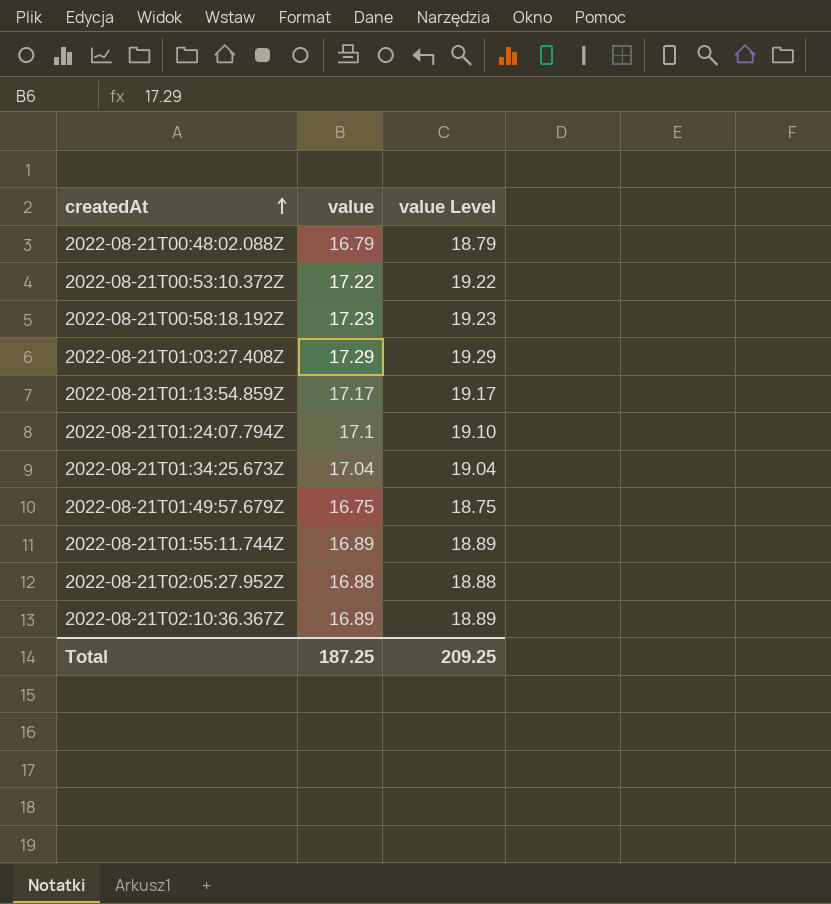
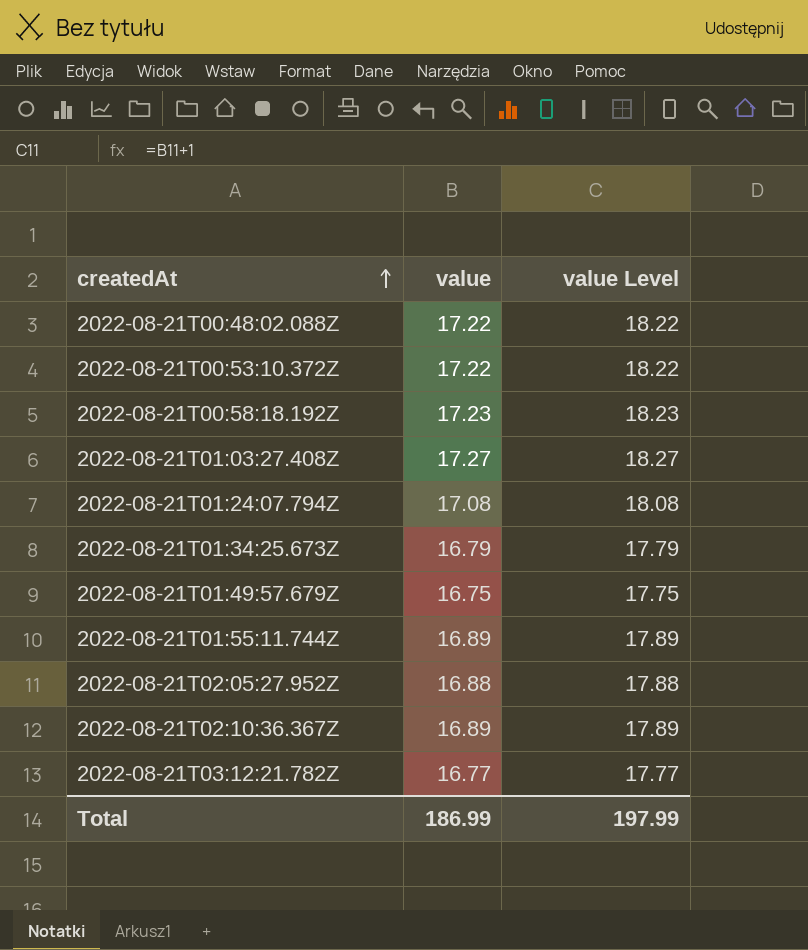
column value Level | formula: [value] + 2 -> [value] + 1
row 2022-08-21T01:13:54.859Z: 17.17 | 19.17 -> none
2022-08-21T00:48:02.088Z | value: 16.79 -> 17.22
2022-08-21T01:03:27.408Z | value: 17.29 -> 17.27
2022-08-21T01:24:07.794Z | value: 17.1 -> 17.08
2022-08-21T01:34:25.673Z | value: 17.04 -> 16.79
row 2022-08-21T03:12:21.782Z: none -> 16.77 | 17.77
Total | value: 187.25 -> 186.99
Total | value Level: 209.25 -> 197.99

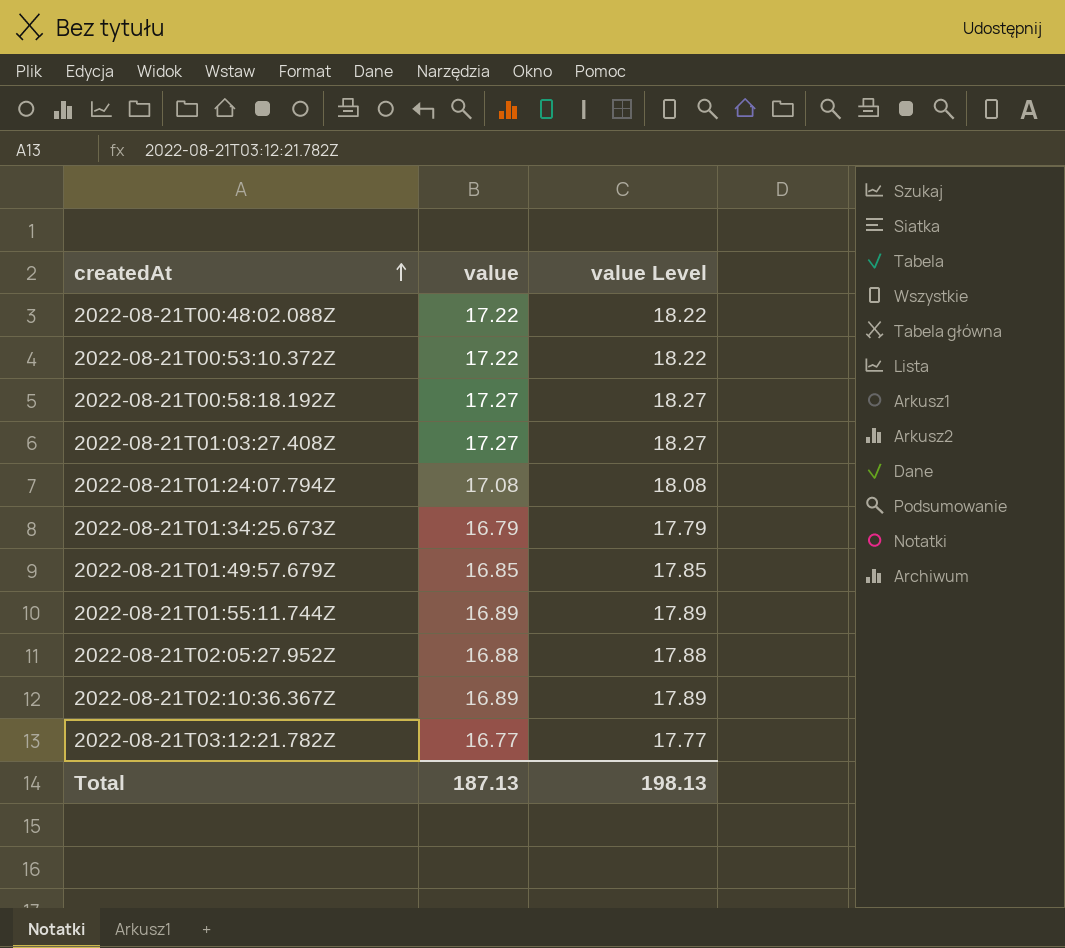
2022-08-21T00:58:18.192Z | value: 17.23 -> 17.27
2022-08-21T00:58:18.192Z | value Level: 18.23 -> 18.27
2022-08-21T01:49:57.679Z | value: 16.75 -> 16.85
2022-08-21T01:49:57.679Z | value Level: 17.75 -> 17.85
Total | value: 186.99 -> 187.13
Total | value Level: 197.99 -> 198.13

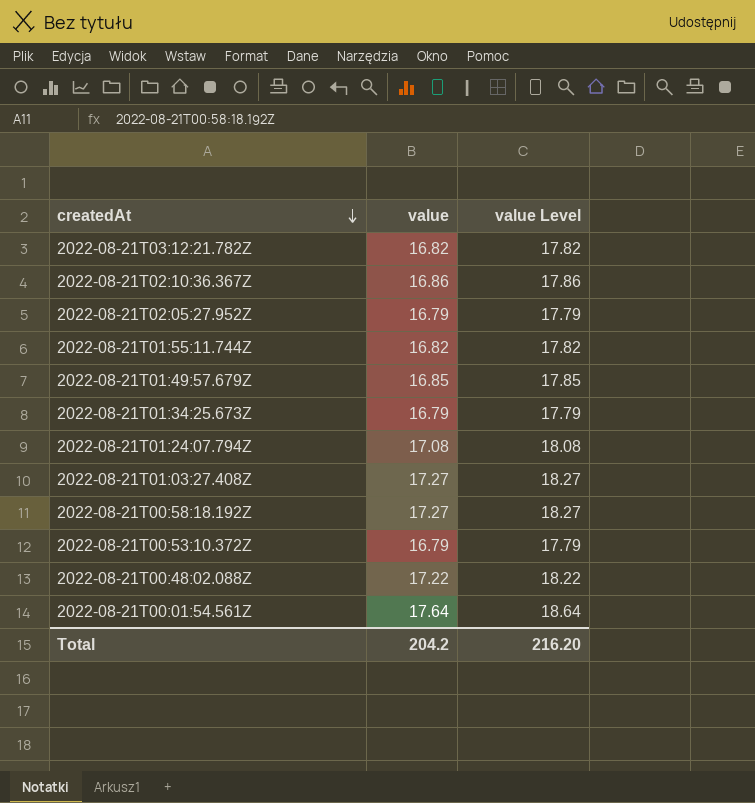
row order: createdAt ascending -> createdAt descending
2022-08-21T03:12:21.782Z | value: 16.77 -> 16.82
2022-08-21T03:12:21.782Z | value Level: 17.77 -> 17.82
2022-08-21T02:10:36.367Z | value: 16.89 -> 16.86
2022-08-21T02:10:36.367Z | value Level: 17.89 -> 17.86
2022-08-21T02:05:27.952Z | value: 16.88 -> 16.79
2022-08-21T02:05:27.952Z | value Level: 17.88 -> 17.79
2022-08-21T01:55:11.744Z | value: 16.89 -> 16.82
2022-08-21T01:55:11.744Z | value Level: 17.89 -> 17.82
2022-08-21T00:53:10.372Z | value: 17.22 -> 16.79
2022-08-21T00:53:10.372Z | value Level: 18.22 -> 17.79
row 2022-08-21T00:01:54.561Z: none -> 17.64 | 18.64
Total | value: 187.13 -> 204.2
Total | value Level: 198.13 -> 216.20

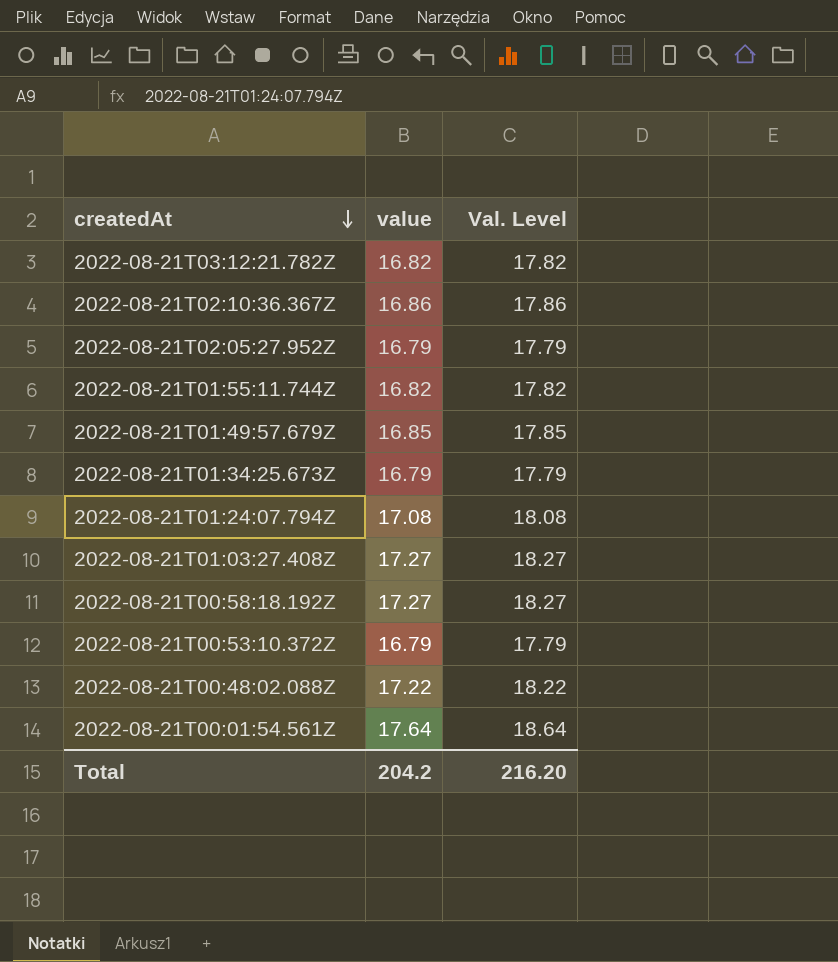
column name: value Level -> Val. Level

